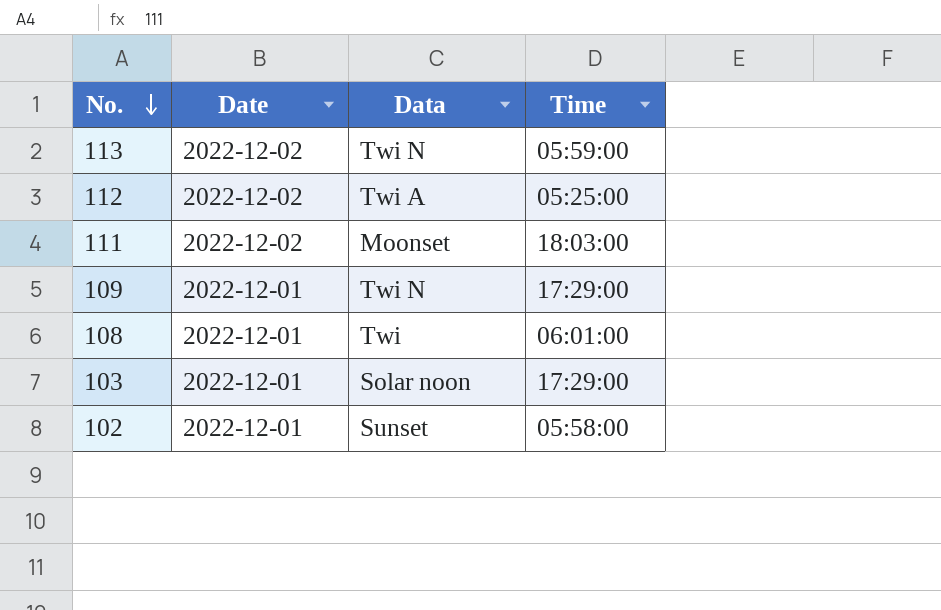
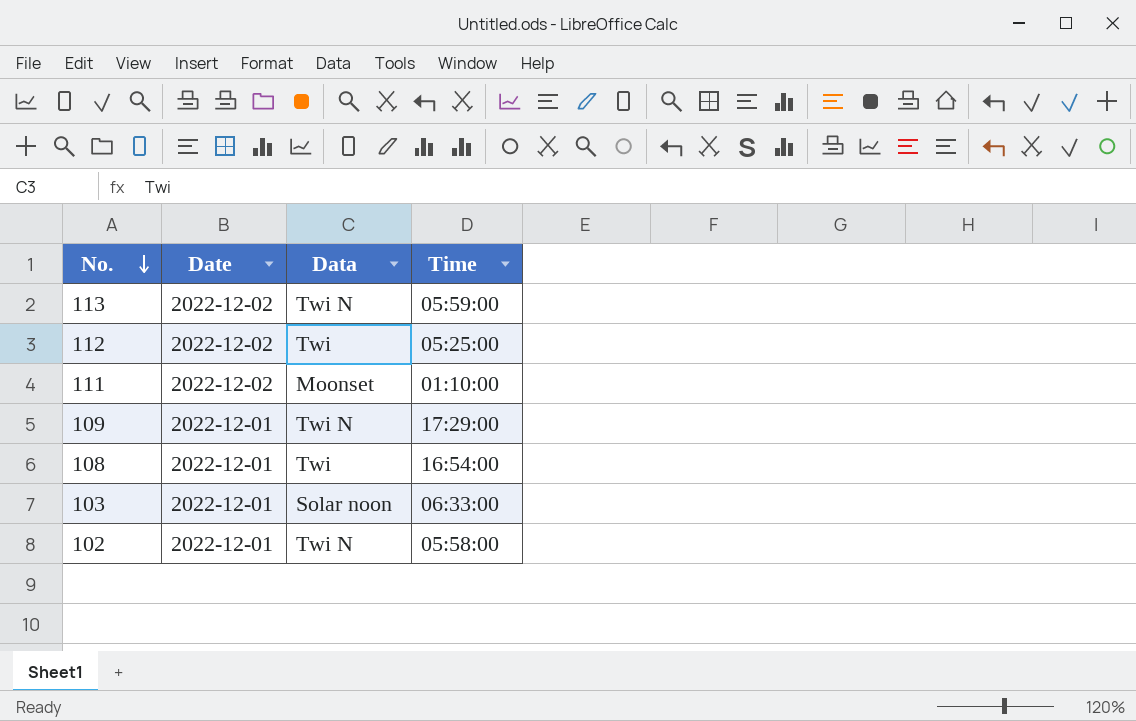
112 | Data: Twi A -> Twi
111 | Time: 18:03:00 -> 01:10:00
108 | Time: 06:01:00 -> 16:54:00
103 | Time: 17:29:00 -> 06:33:00
102 | Data: Sunset -> Twi N

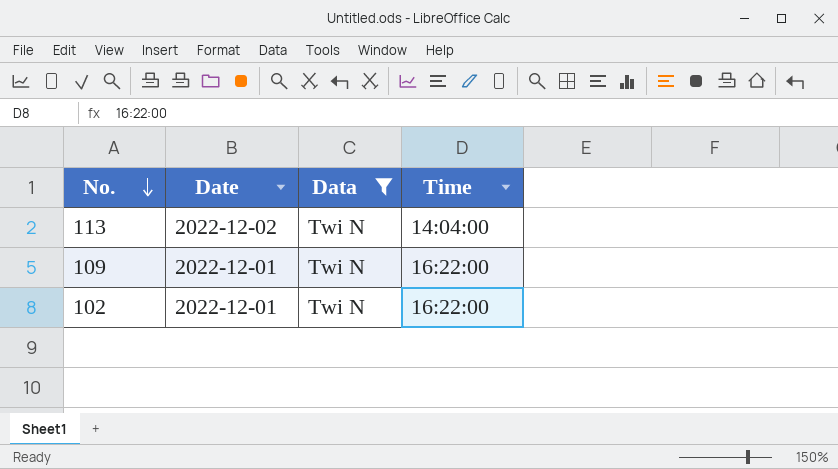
filter: none -> Data = Twi N
113 | Time: 05:59:00 -> 14:04:00
109 | Time: 17:29:00 -> 16:22:00
102 | Time: 05:58:00 -> 16:22:00

